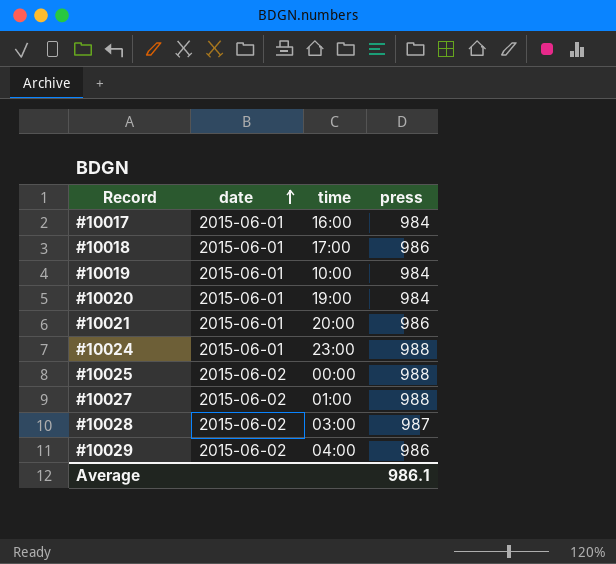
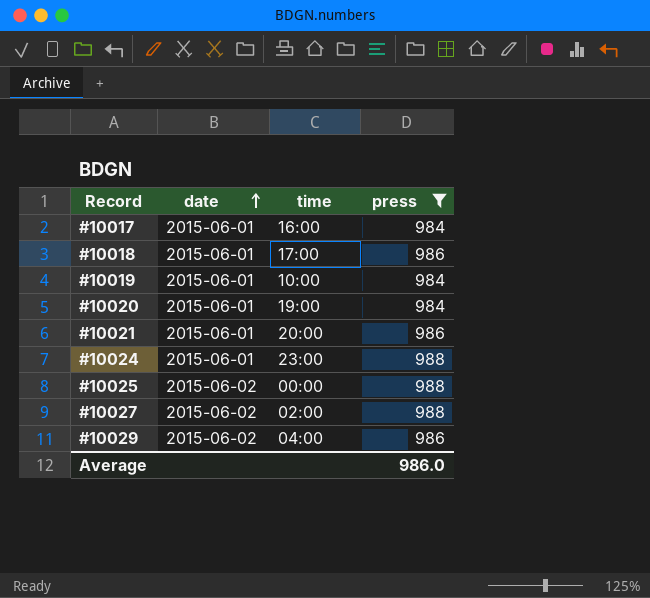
filter: none -> press != 987
#10027 | time: 01:00 -> 02:00
Average | press: 986.1 -> 986.0

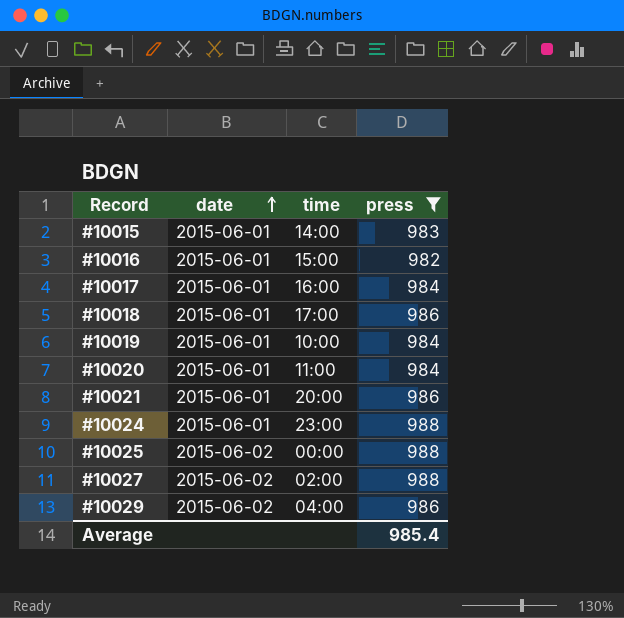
row #10015: none -> 2015-06-01 | 14:00 | 983
row #10016: none -> 2015-06-01 | 15:00 | 982
#10020 | time: 19:00 -> 11:00
Average | press: 986.0 -> 985.4

